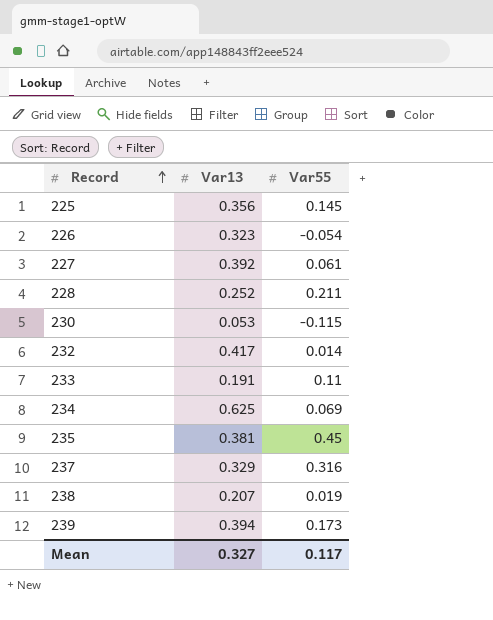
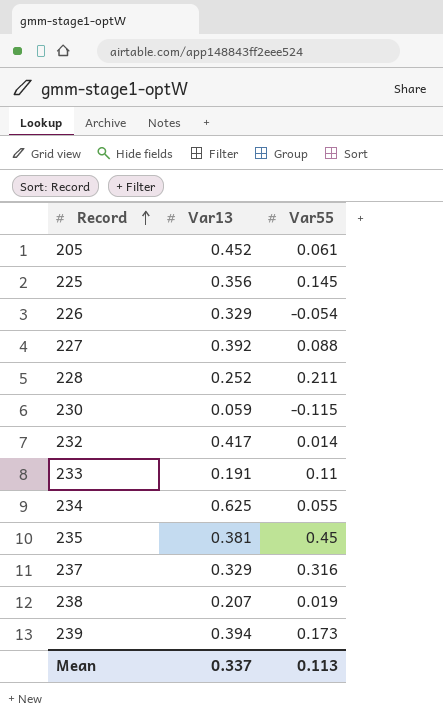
row 205: none -> 0.452 | 0.061
226 | Var13: 0.323 -> 0.329
227 | Var55: 0.061 -> 0.088
230 | Var13: 0.053 -> 0.059
234 | Var55: 0.069 -> 0.055
Mean | Var13: 0.327 -> 0.337
Mean | Var55: 0.117 -> 0.113

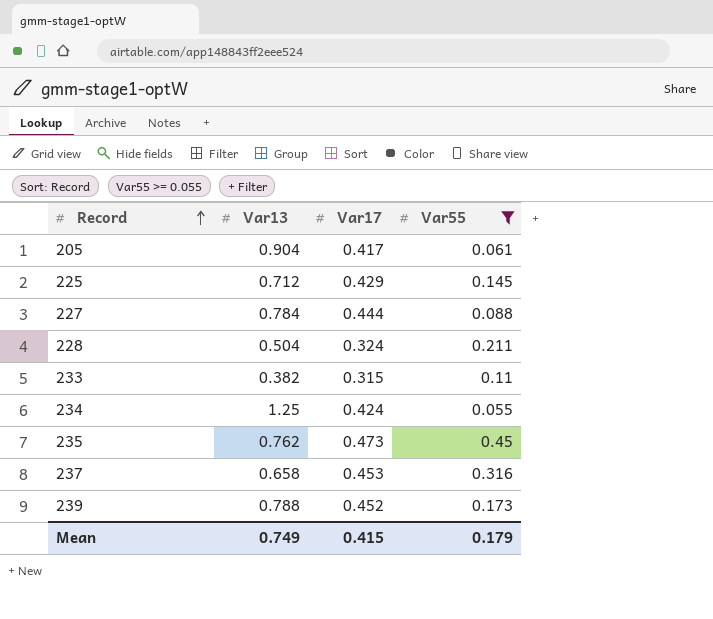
filter: none -> Var55 >= 0.055
column Var17 | position: none -> 3
205 | Var13: 0.452 -> 0.904
225 | Var13: 0.356 -> 0.712
227 | Var13: 0.392 -> 0.784
228 | Var13: 0.252 -> 0.504
233 | Var13: 0.191 -> 0.382
234 | Var13: 0.625 -> 1.25
235 | Var13: 0.381 -> 0.762
237 | Var13: 0.329 -> 0.658
239 | Var13: 0.394 -> 0.788
Mean | Var13: 0.337 -> 0.749
Mean | Var55: 0.113 -> 0.179

